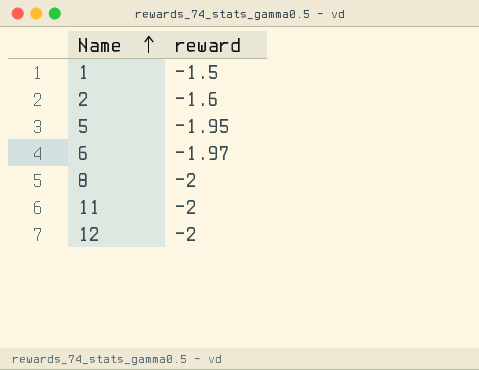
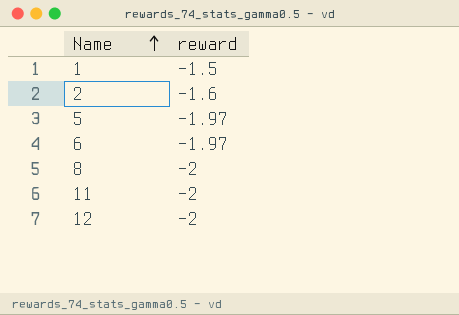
5 | reward: -1.95 -> -1.97

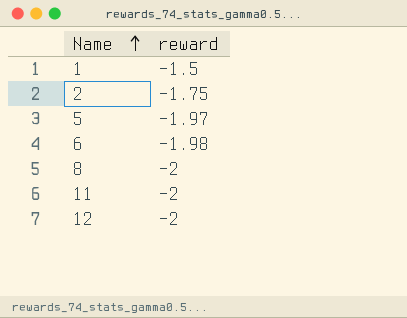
2 | reward: -1.6 -> -1.75
6 | reward: -1.97 -> -1.98

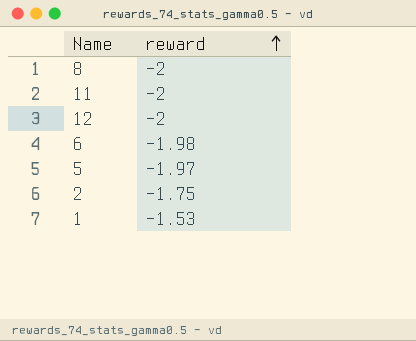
row order: Name ascending -> reward ascending
1 | reward: -1.5 -> -1.53

